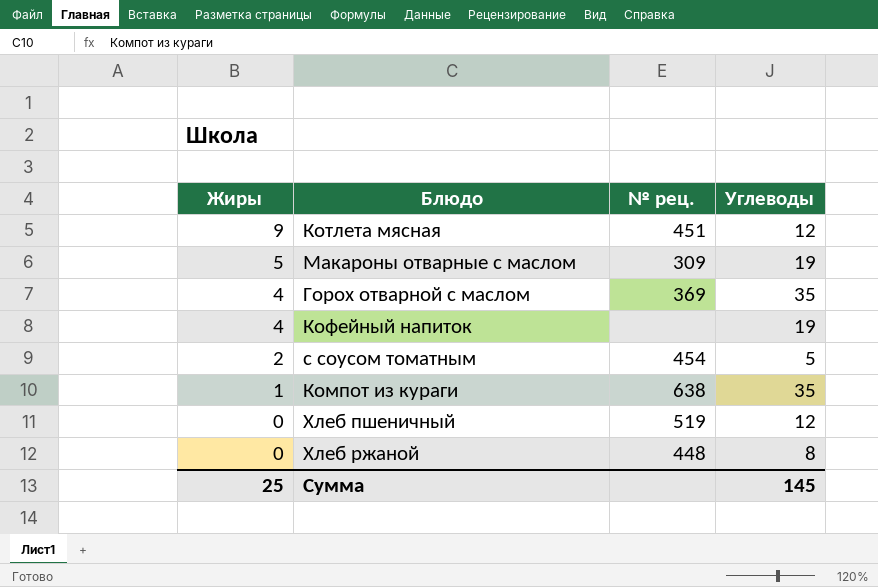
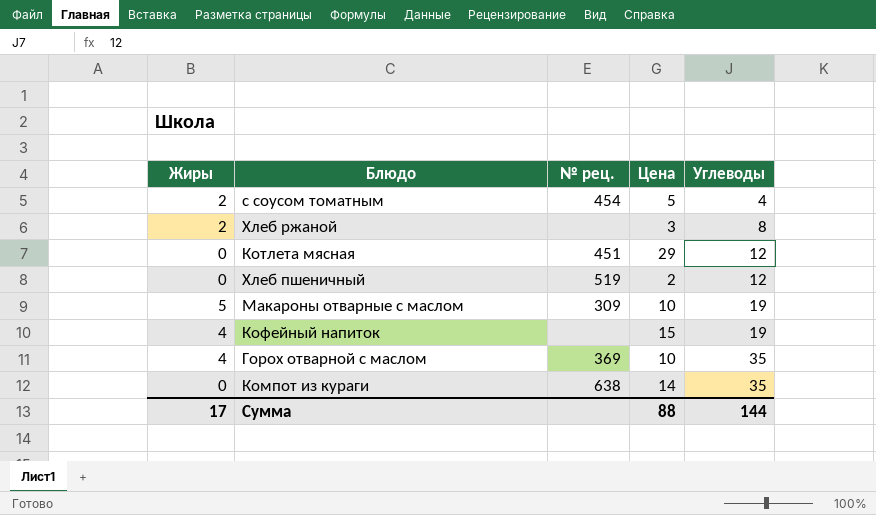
row order: Жиры descending -> Углеводы ascending
column Цена | position: none -> 4
с соусом томатным | Углеводы: 5 -> 4
Хлеб ржаной | Жиры: 0 -> 2
Хлеб ржаной | № рец.: 448 -> none
Котлета мясная | Жиры: 9 -> 0
Компот из кураги | Жиры: 1 -> 0
Сумма | Жиры: 25 -> 17
Сумма | Углеводы: 145 -> 144

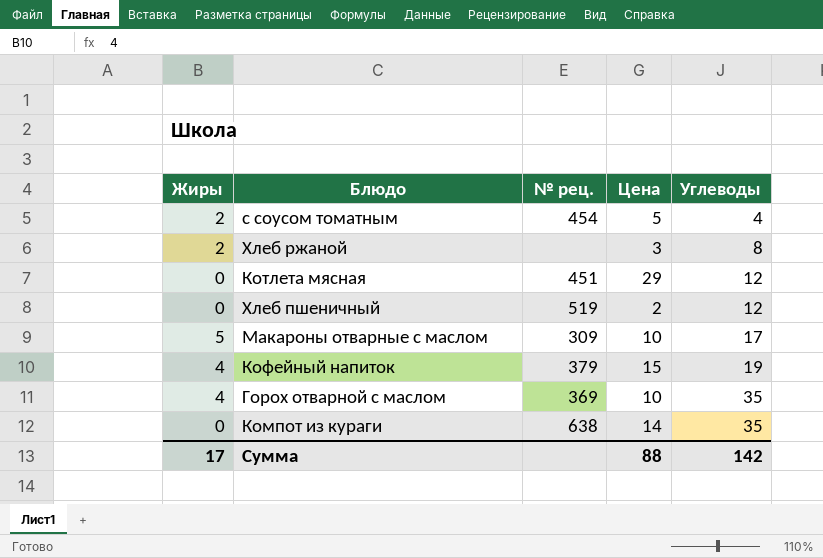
Макароны отварные с маслом | Углеводы: 19 -> 17
Кофейный напиток | № рец.: none -> 379
Сумма | Углеводы: 144 -> 142

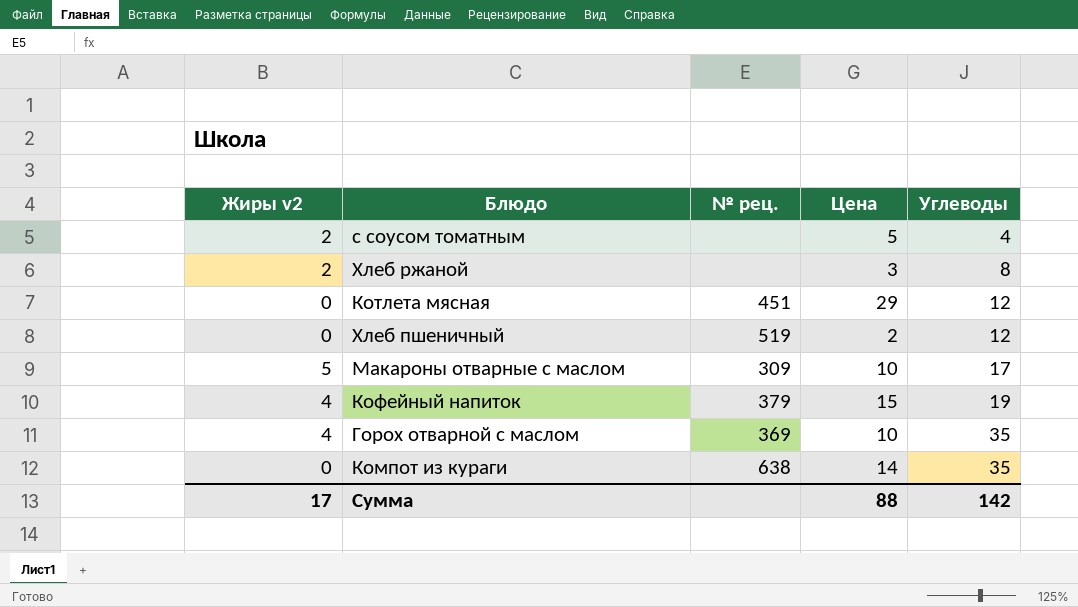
column name: Жиры -> Жиры v2
с соусом томатным | № рец.: 454 -> none

